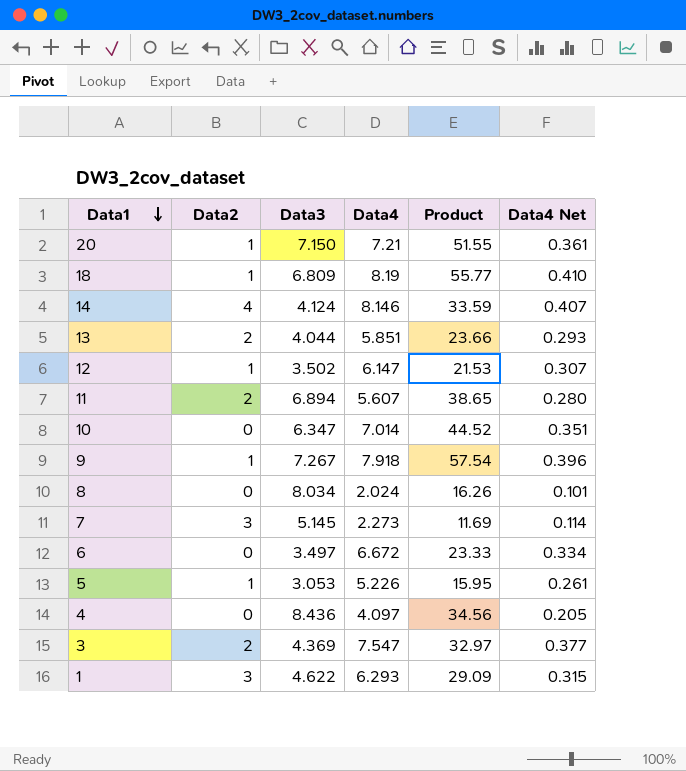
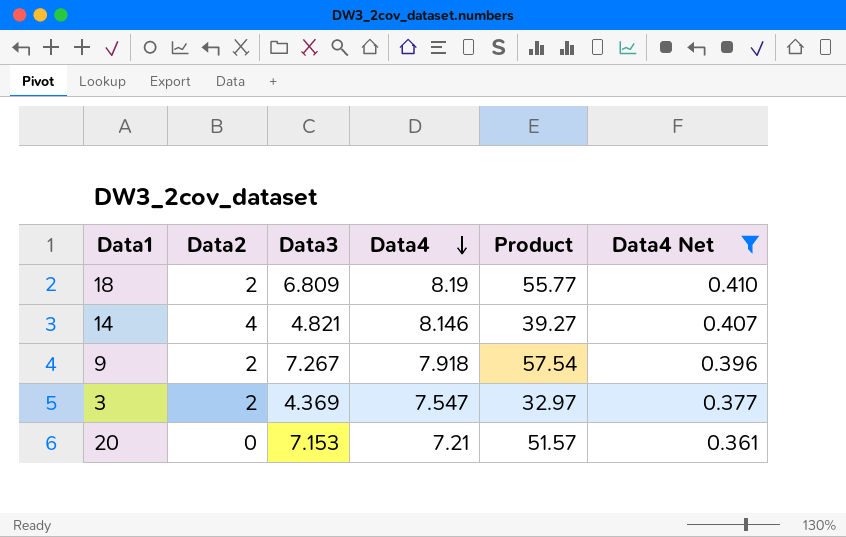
filter: none -> Data4 Net >= 0.361
row order: Data1 descending -> Data4 descending
18 | Data2: 1 -> 2
14 | Data3: 4.124 -> 4.821
14 | Product: 33.59 -> 39.27
9 | Data2: 1 -> 2
20 | Data2: 1 -> 0
20 | Data3: 7.150 -> 7.153
20 | Product: 51.55 -> 51.57

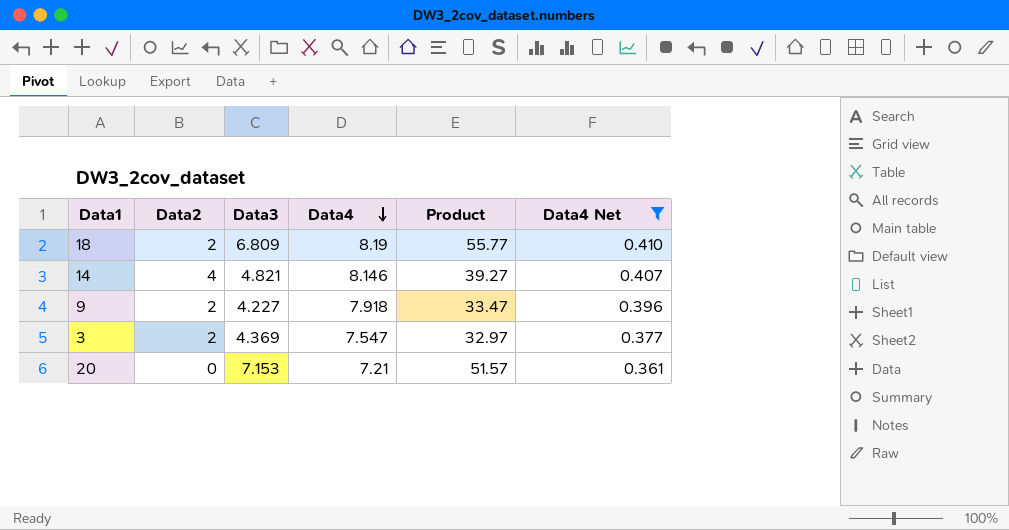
9 | Data3: 7.267 -> 4.227
9 | Product: 57.54 -> 33.47

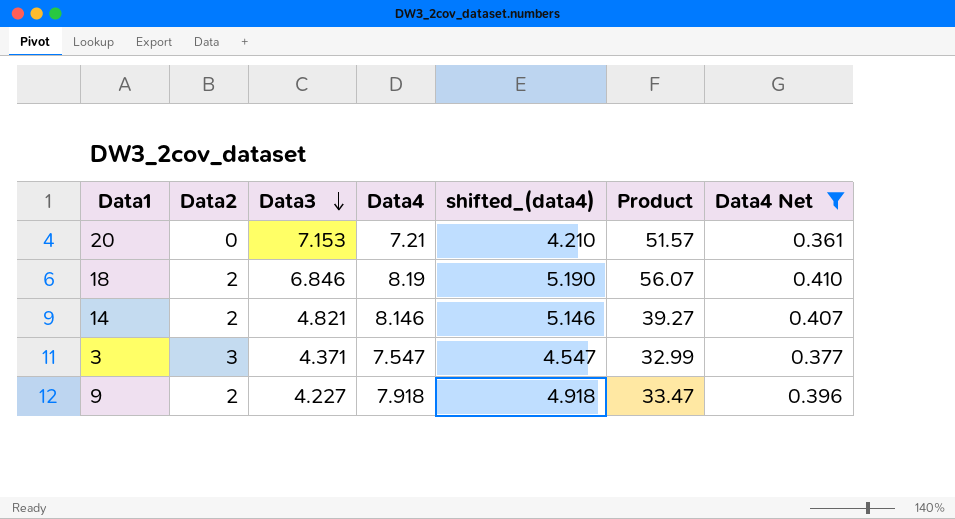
row order: Data4 descending -> Data3 descending
column shifted_(data4) | formula: none -> [Data4] - 3
18 | Data3: 6.809 -> 6.846
18 | Product: 55.77 -> 56.07
14 | Data2: 4 -> 2
3 | Data2: 2 -> 3
3 | Data3: 4.369 -> 4.371
3 | Product: 32.97 -> 32.99

